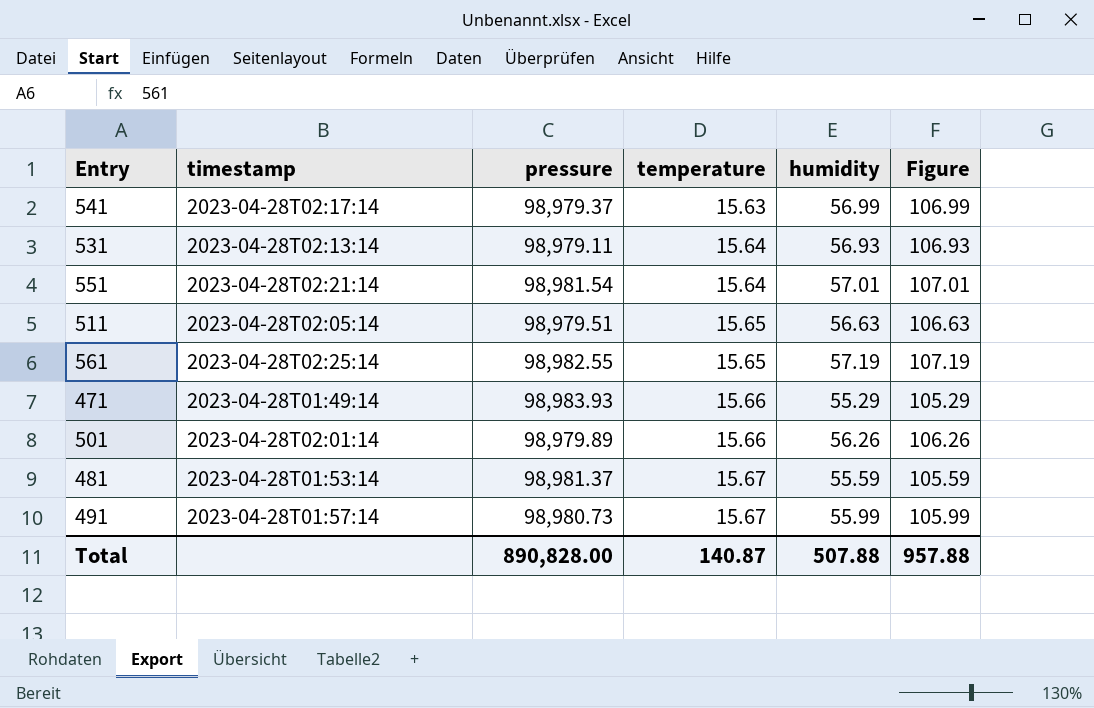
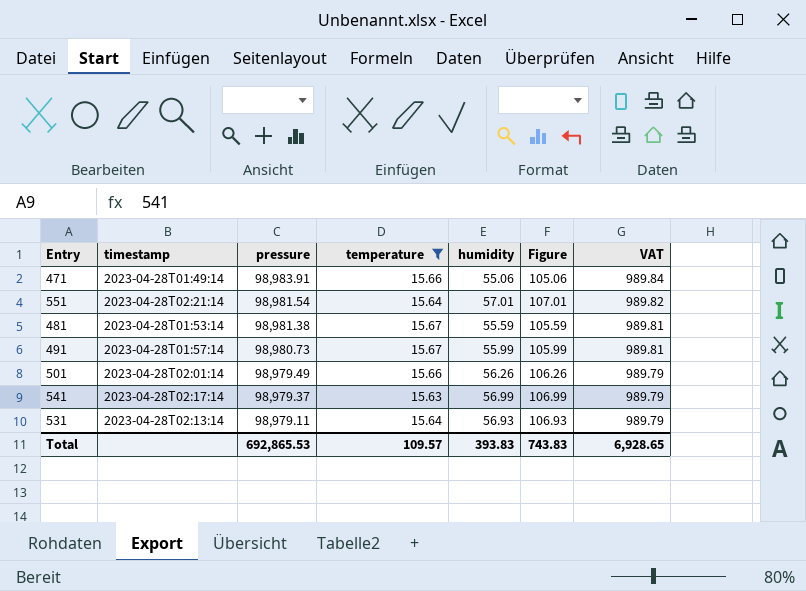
filter: none -> temperature != 15.65
row order: temperature ascending -> pressure descending
column VAT | formula: none -> [pressure] * 0.01
471 | pressure: 98,983.93 -> 98,983.91
471 | humidity: 55.29 -> 55.06
471 | Figure: 105.29 -> 105.06
481 | pressure: 98,981.37 -> 98,981.38
501 | pressure: 98,979.89 -> 98,979.49
Total | pressure: 890,828.00 -> 692,865.53
Total | temperature: 140.87 -> 109.57
Total | humidity: 507.88 -> 393.83
Total | Figure: 957.88 -> 743.83

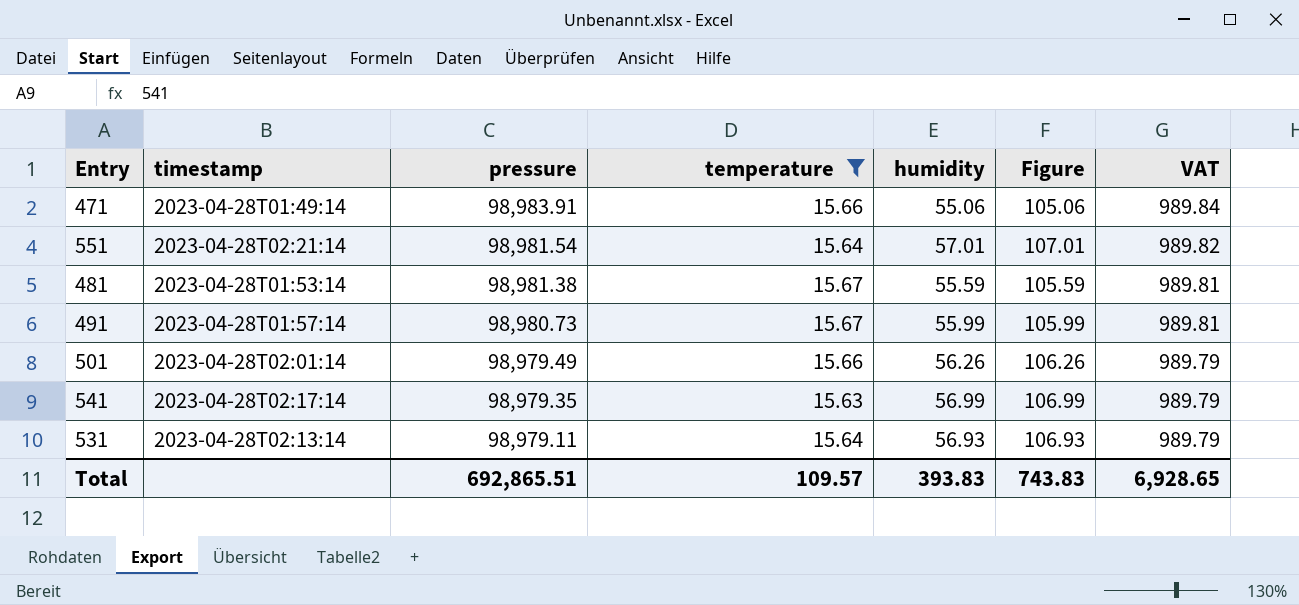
541 | pressure: 98,979.37 -> 98,979.35
Total | pressure: 692,865.53 -> 692,865.51

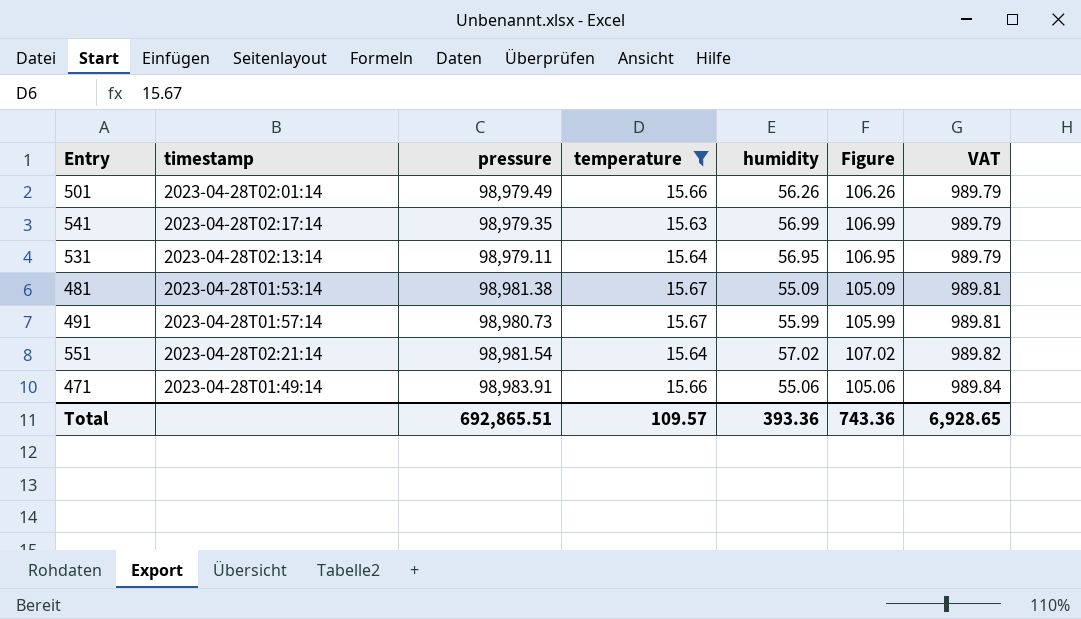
row order: pressure descending -> VAT ascending
531 | humidity: 56.93 -> 56.95
531 | Figure: 106.93 -> 106.95
481 | humidity: 55.59 -> 55.09
481 | Figure: 105.59 -> 105.09
551 | humidity: 57.01 -> 57.02
551 | Figure: 107.01 -> 107.02
Total | humidity: 393.83 -> 393.36
Total | Figure: 743.83 -> 743.36

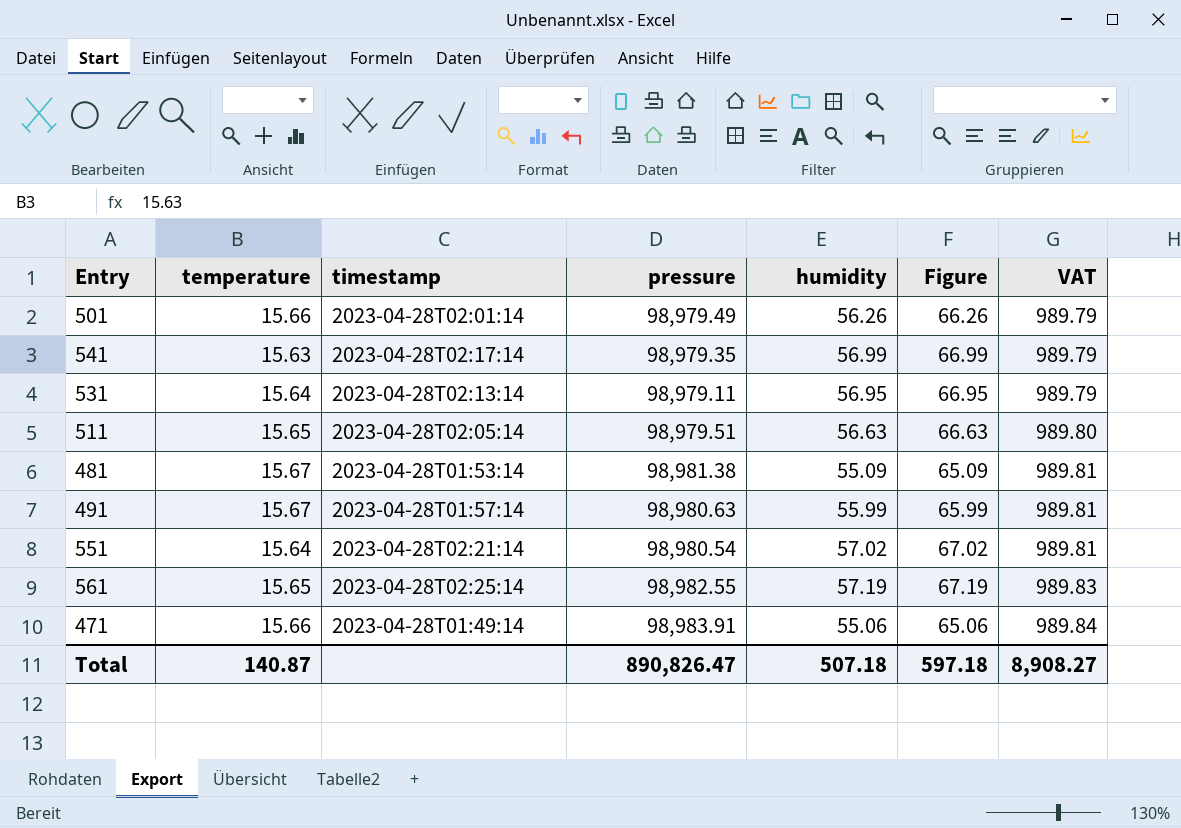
filter: temperature != 15.65 -> none
column temperature | position: 4 -> 2
column Figure | formula: [humidity] + 50 -> [humidity] + 10
491 | pressure: 98,980.73 -> 98,980.63
551 | pressure: 98,981.54 -> 98,980.54
551 | VAT: 989.82 -> 989.81
Total | temperature: 109.57 -> 140.87
Total | pressure: 692,865.51 -> 890,826.47
Total | humidity: 393.36 -> 507.18
Total | Figure: 743.36 -> 597.18
Total | VAT: 6,928.65 -> 8,908.27

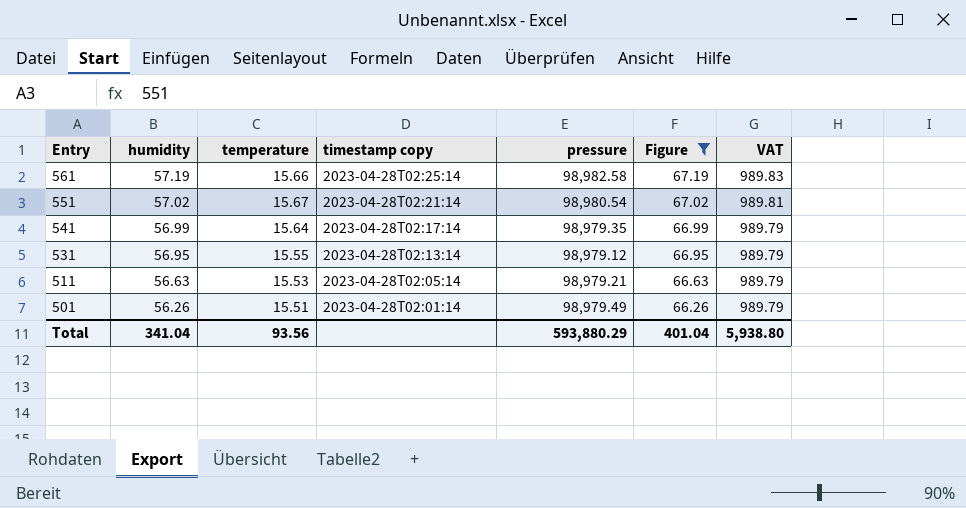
filter: none -> Figure >= 66.26
row order: VAT ascending -> Entry descending
column humidity | position: 5 -> 2
column name: timestamp -> timestamp copy
561 | temperature: 15.65 -> 15.66
561 | pressure: 98,982.55 -> 98,982.58
551 | temperature: 15.64 -> 15.67
541 | temperature: 15.63 -> 15.64
531 | temperature: 15.64 -> 15.55
531 | pressure: 98,979.11 -> 98,979.12
511 | temperature: 15.65 -> 15.53
511 | pressure: 98,979.51 -> 98,979.21
511 | VAT: 989.80 -> 989.79
501 | temperature: 15.66 -> 15.51
Total | humidity: 507.18 -> 341.04
Total | temperature: 140.87 -> 93.56
Total | pressure: 890,826.47 -> 593,880.29
Total | Figure: 597.18 -> 401.04
Total | VAT: 8,908.27 -> 5,938.80

